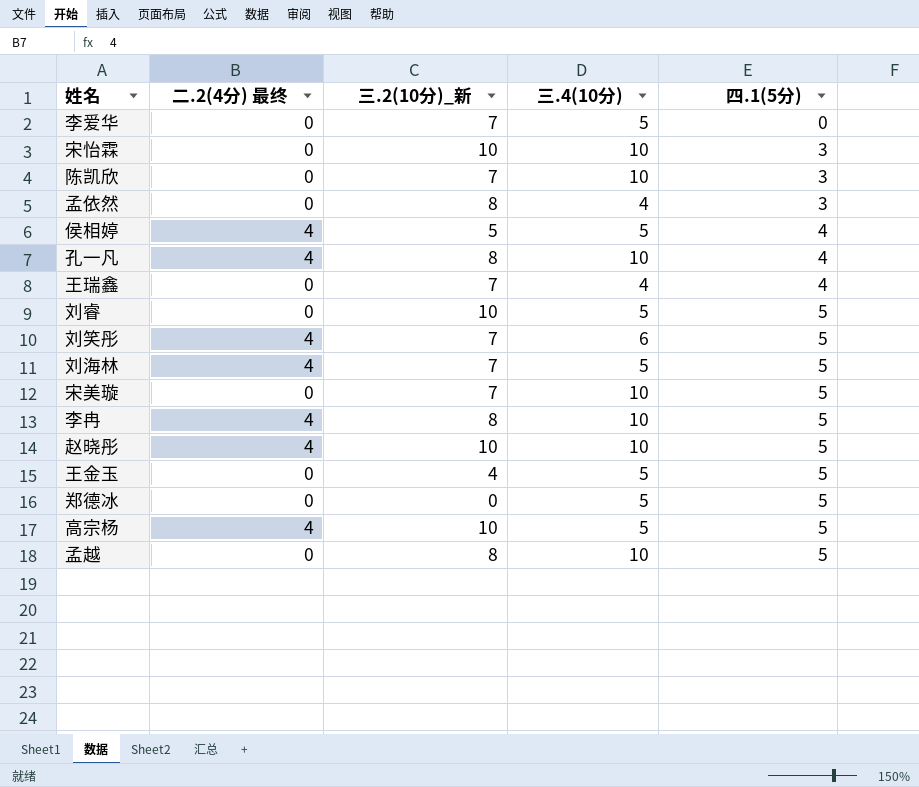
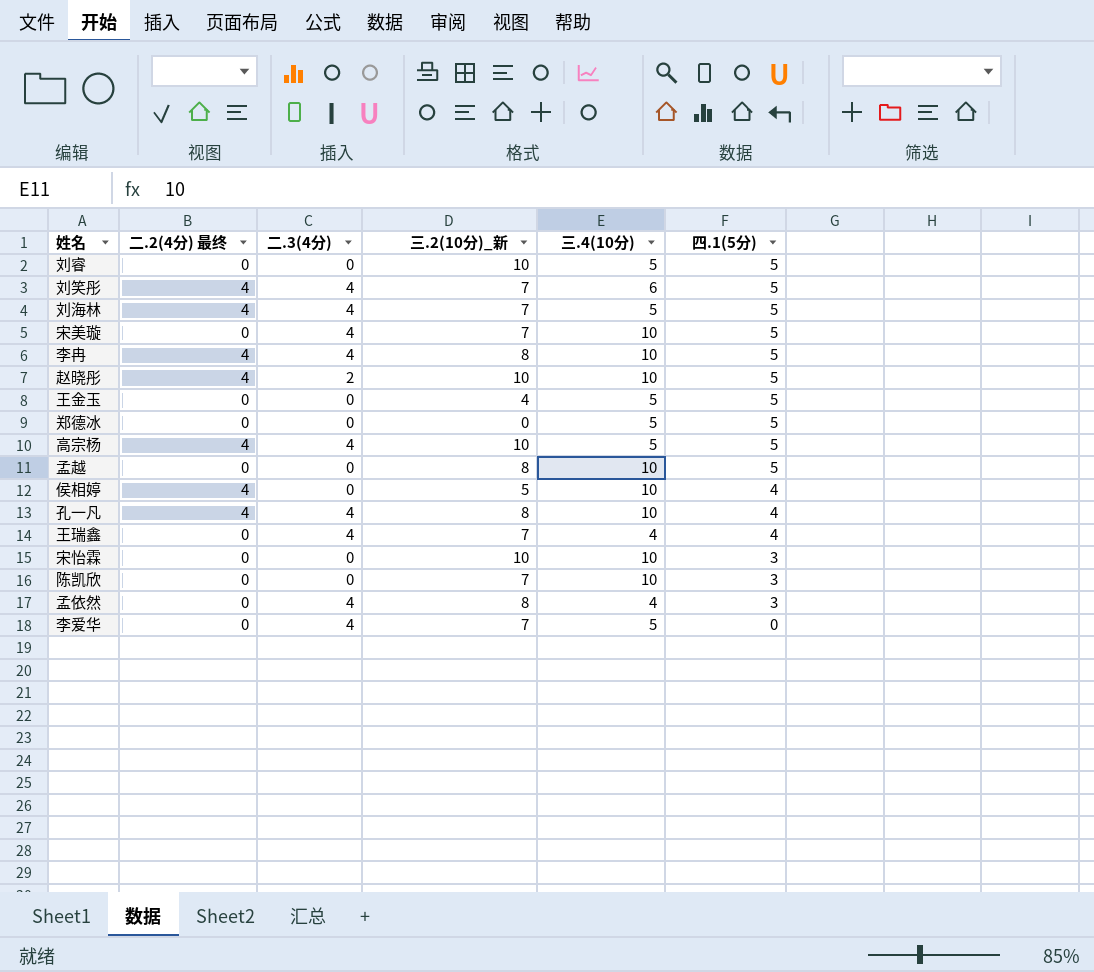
row order: 四.1(5分) ascending -> 四.1(5分) descending
column 二.3(4分) | position: none -> 3
侯相婷 | 三.4(10分): 5 -> 10

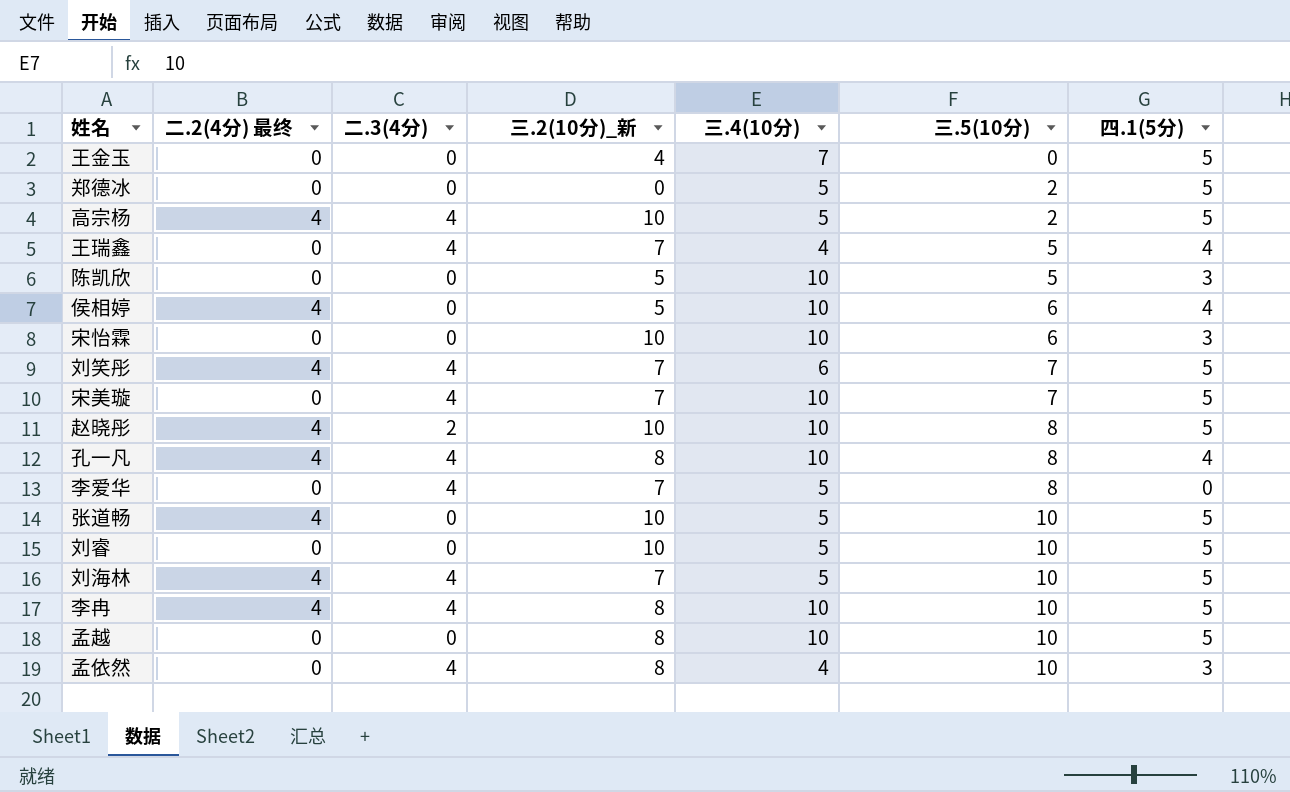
row order: 四.1(5分) descending -> 三.5(10分) ascending
column 三.5(10分) | position: none -> 6
王金玉 | 三.4(10分): 5 -> 7
陈凯欣 | 三.2(10分)_新: 7 -> 5
row 张道畅: none -> 4 | 0 | 10 | 5 | 10 | 5

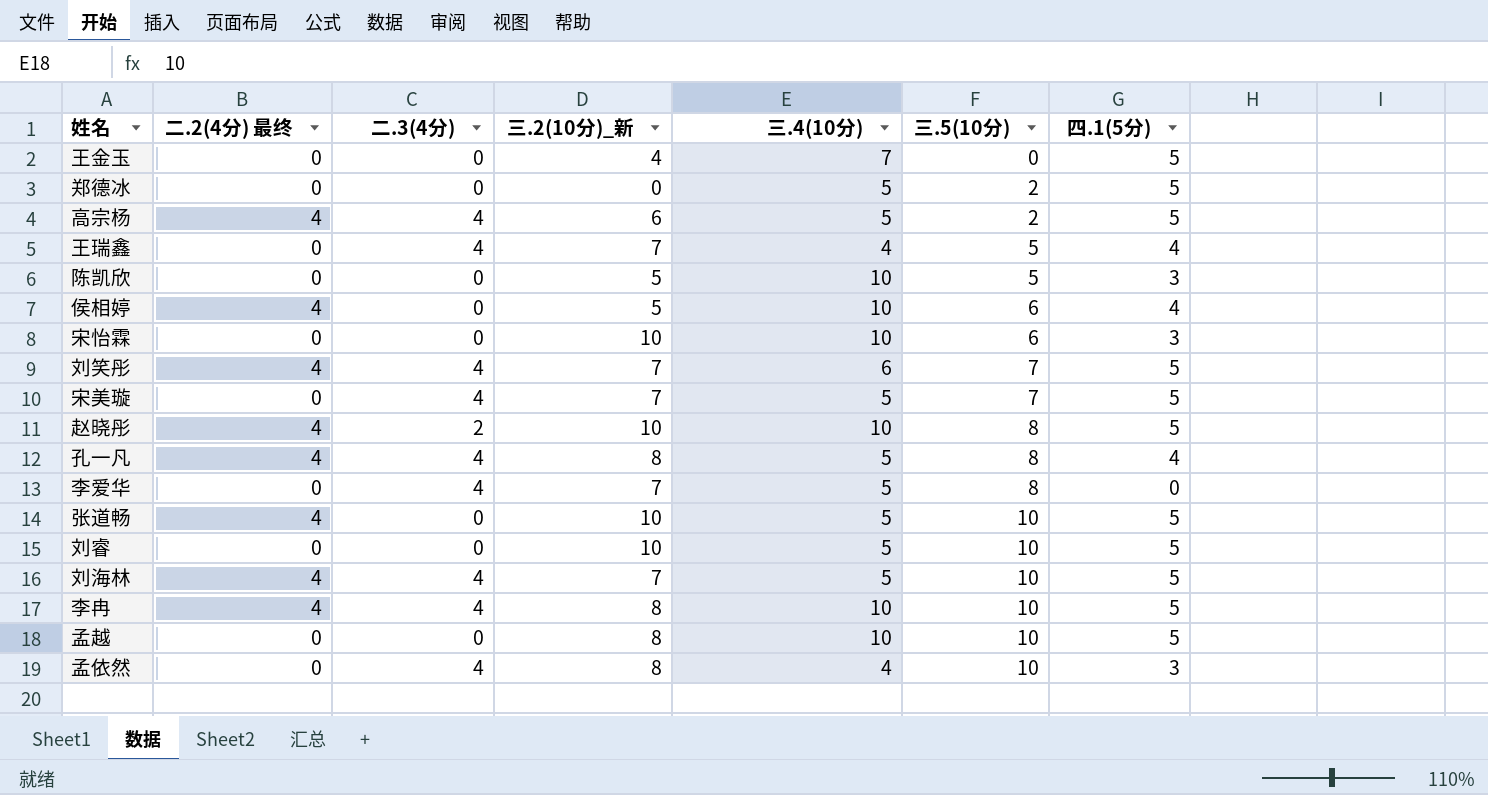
高宗杨 | 三.2(10分)_新: 10 -> 6
宋美璇 | 三.4(10分): 10 -> 5
孔一凡 | 三.4(10分): 10 -> 5

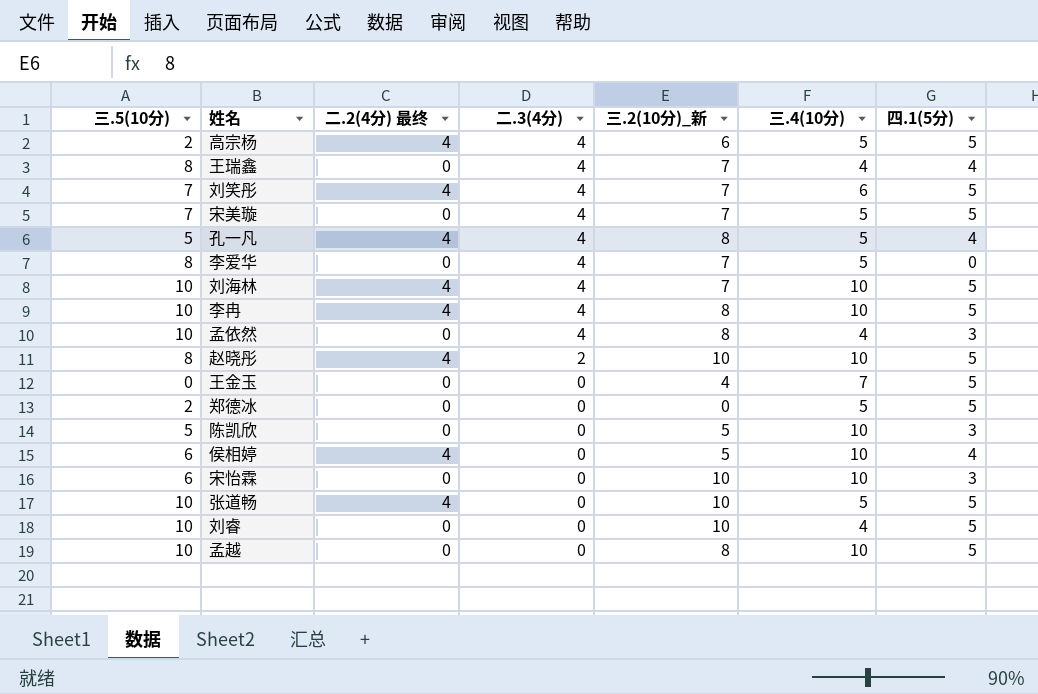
row order: 三.5(10分) ascending -> 二.3(4分) descending
column 三.5(10分) | position: 6 -> 1
王瑞鑫 | 三.5(10分): 5 -> 8
孔一凡 | 三.5(10分): 8 -> 5
刘海林 | 三.4(10分): 5 -> 10
刘睿 | 三.4(10分): 5 -> 4

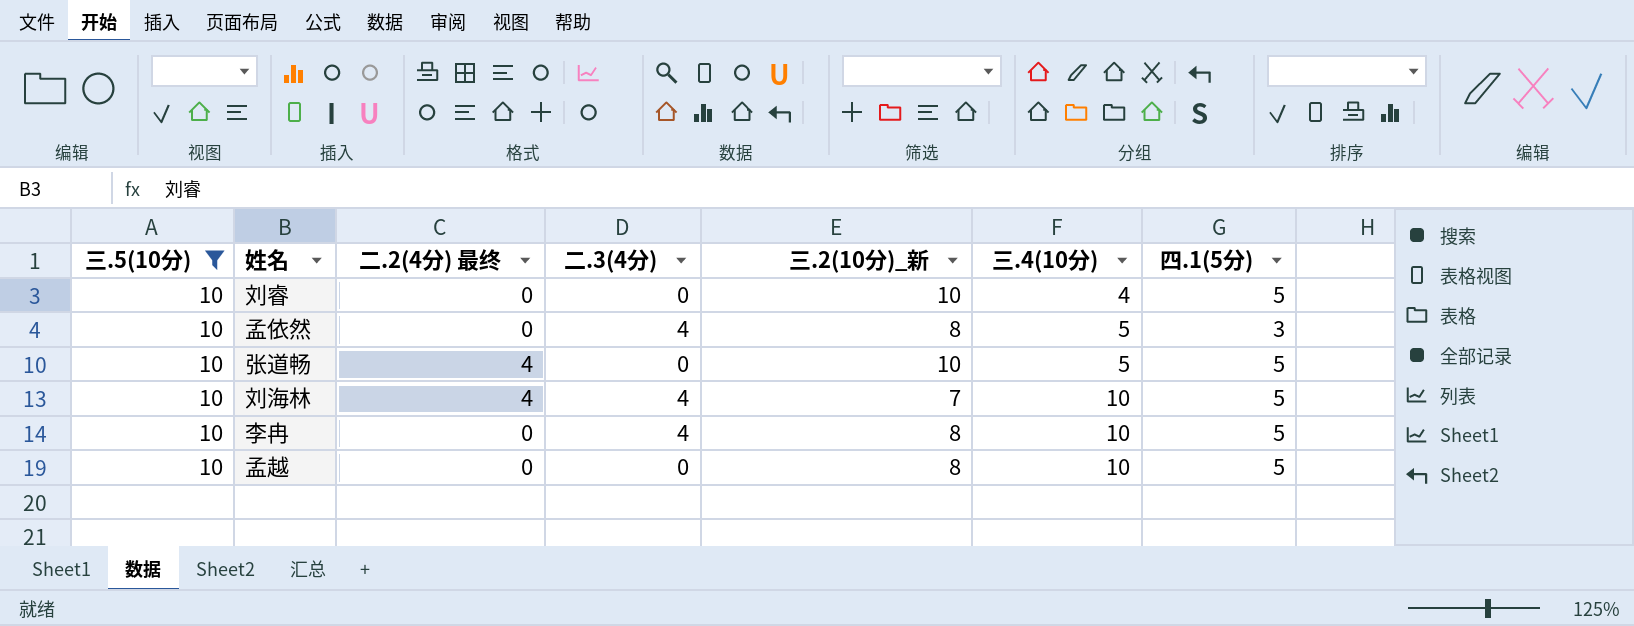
filter: none -> 三.5(10分) = 10
row order: 二.3(4分) descending -> 三.4(10分) ascending
孟依然 | 三.4(10分): 4 -> 5
李冉 | 二.2(4分) 最终: 4 -> 0

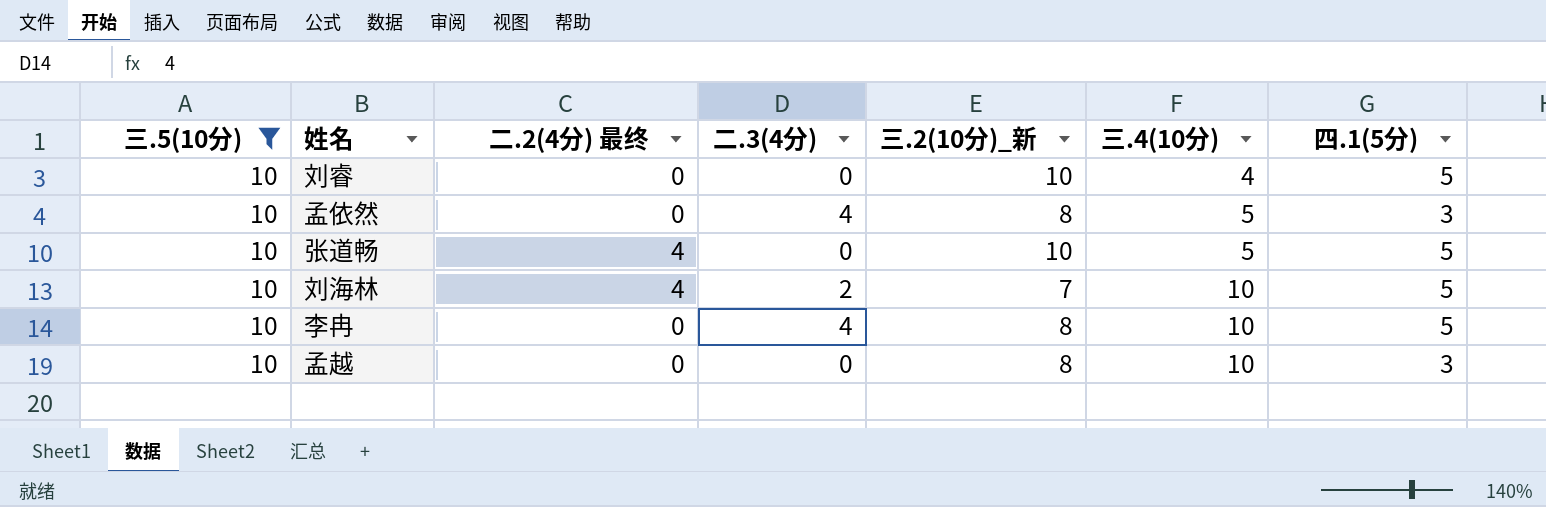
刘海林 | 二.3(4分): 4 -> 2
孟越 | 四.1(5分): 5 -> 3

